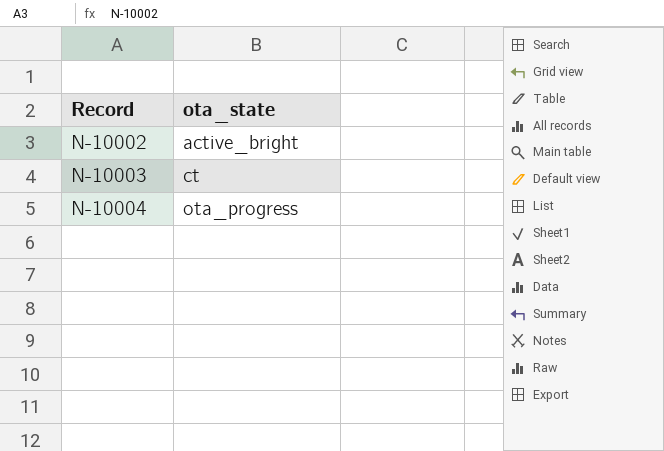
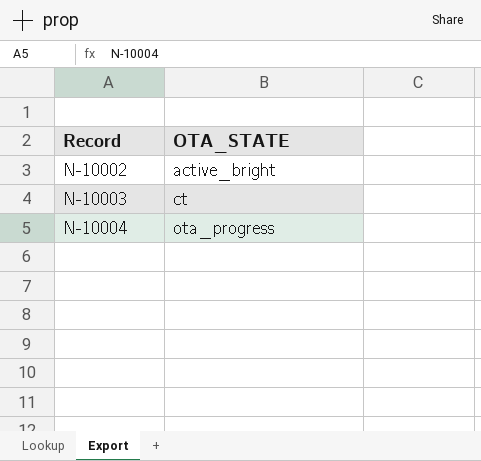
column name: ota_state -> OTA_STATE

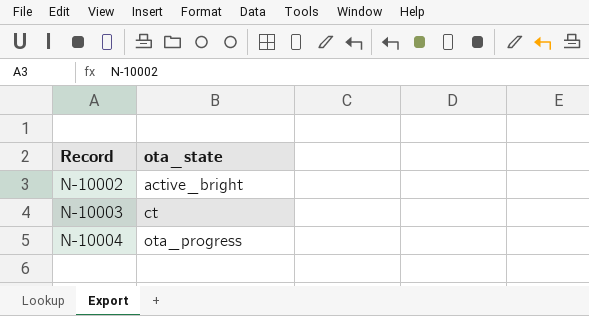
column name: OTA_STATE -> ota_state

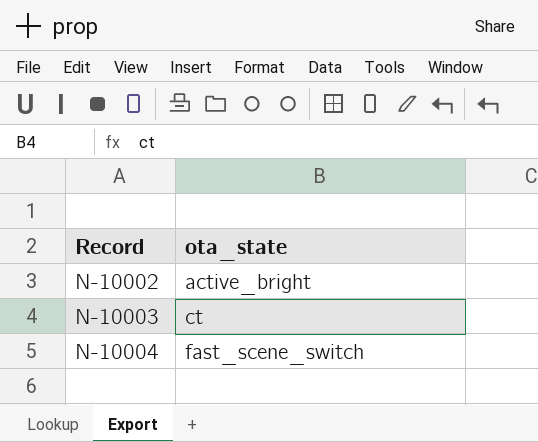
N-10004 | ota_state: ota_progress -> fast_scene_switch

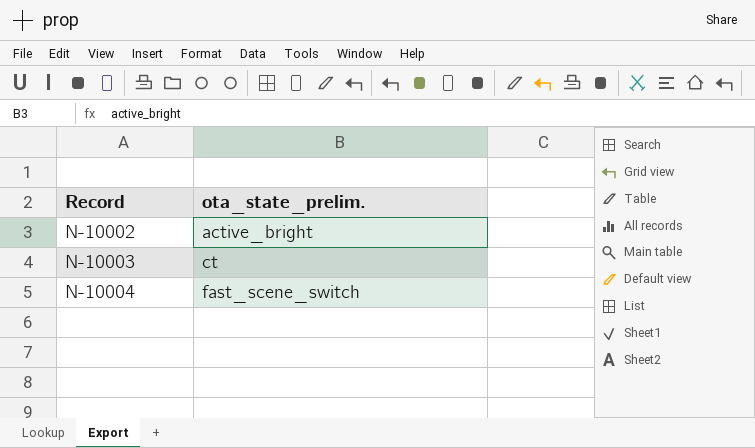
column name: ota_state -> ota_state_prelim.

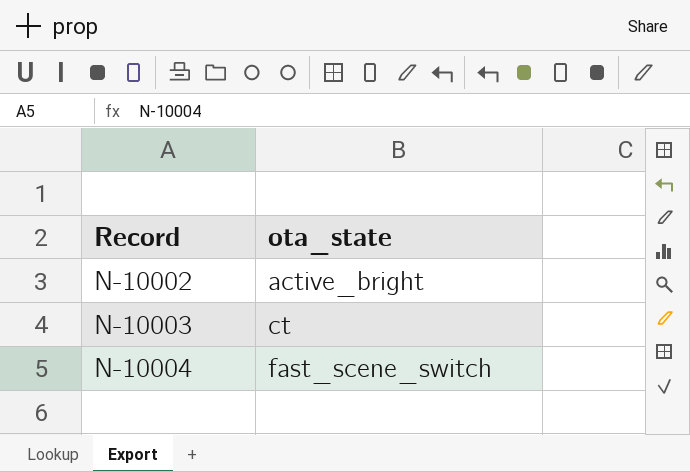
column name: ota_state_prelim. -> ota_state

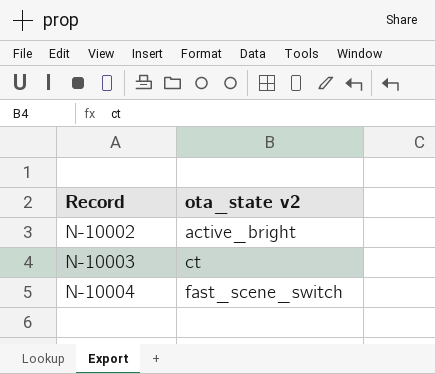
column name: ota_state -> ota_state v2

